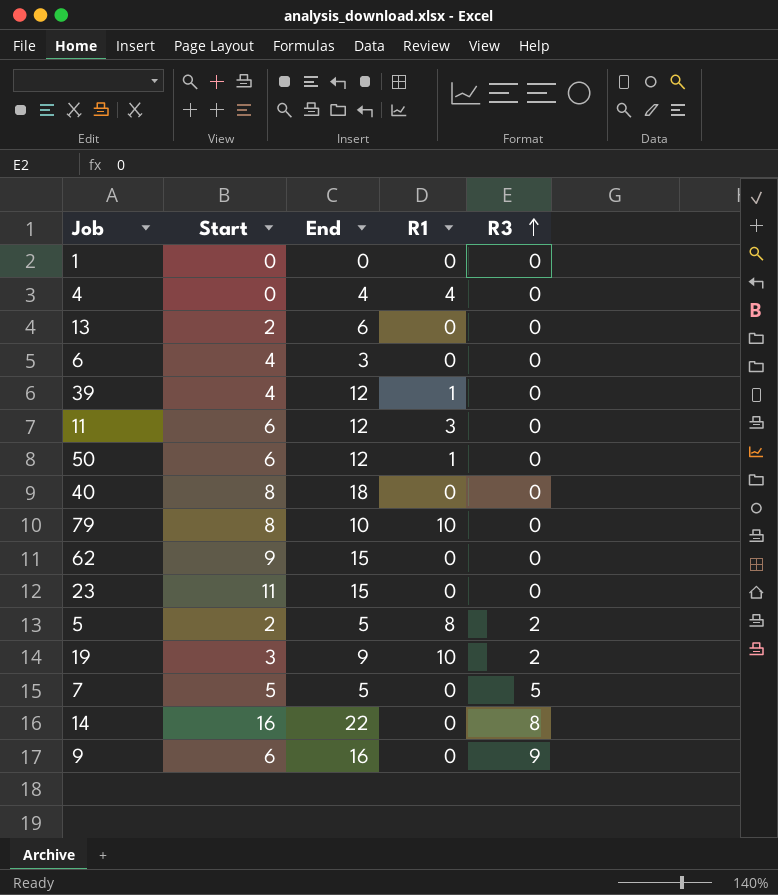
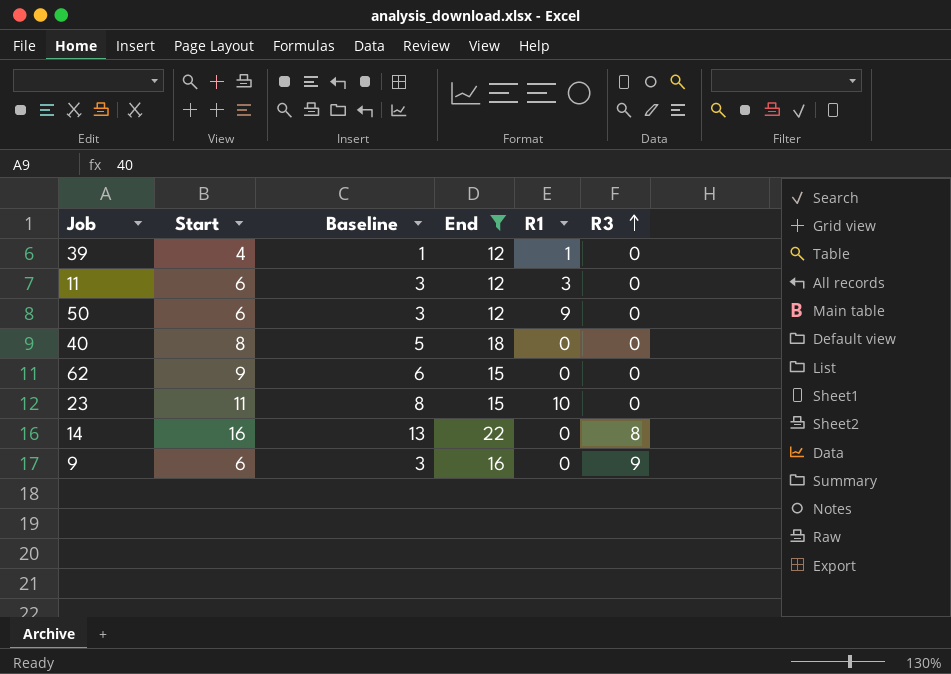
filter: none -> End >= 12
column Baseline | formula: none -> [Start] - 3
50 | R1: 1 -> 9
23 | R1: 0 -> 10

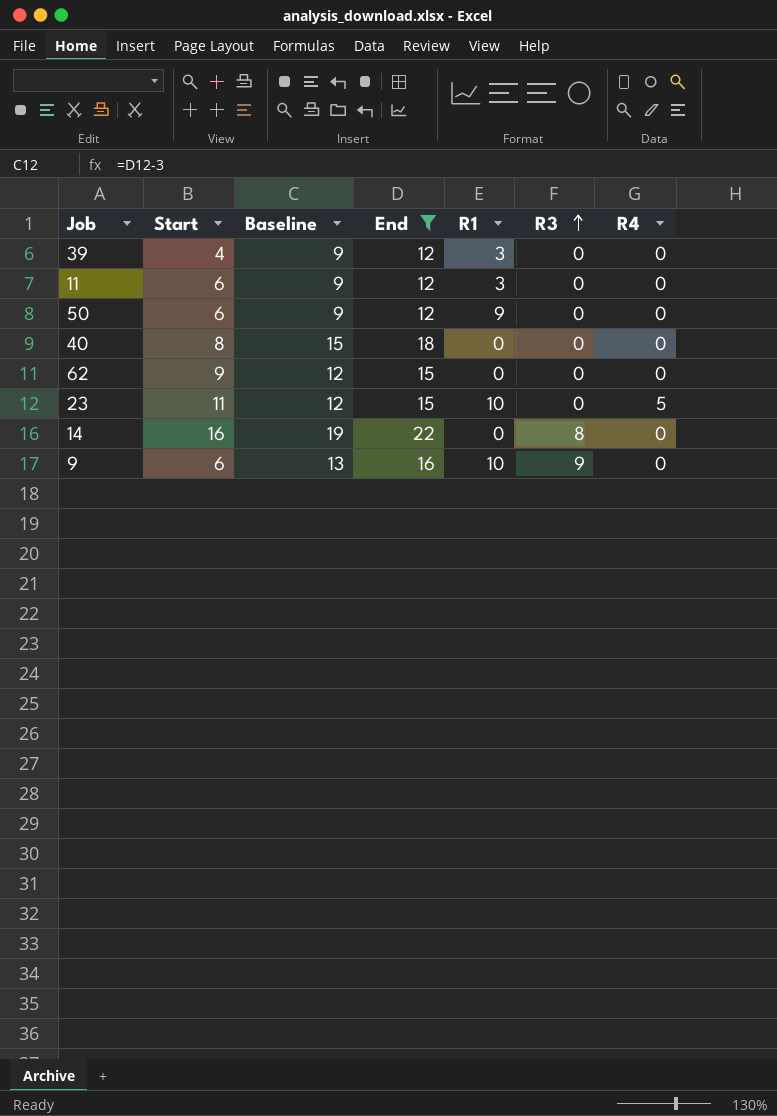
column Baseline | formula: [Start] - 3 -> [End] - 3
column R4 | position: none -> 7
39 | R1: 1 -> 3
9 | R1: 0 -> 10

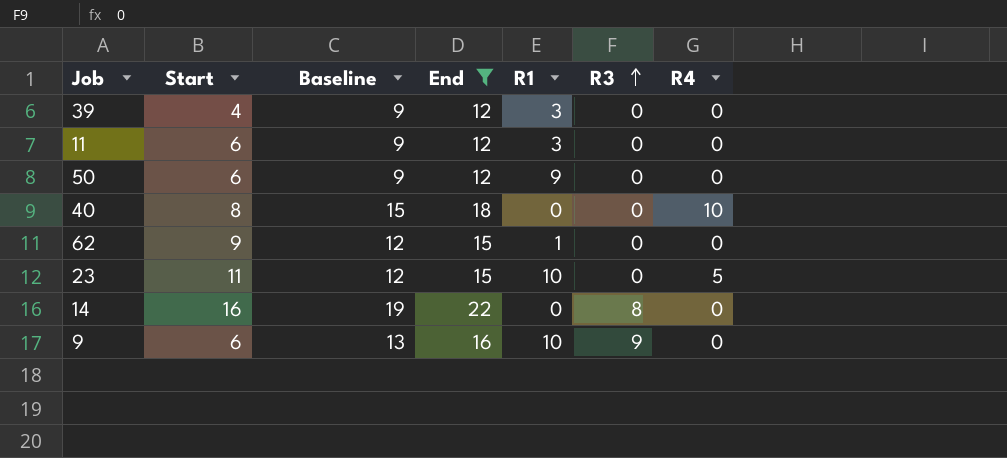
40 | R4: 0 -> 10
62 | R1: 0 -> 1

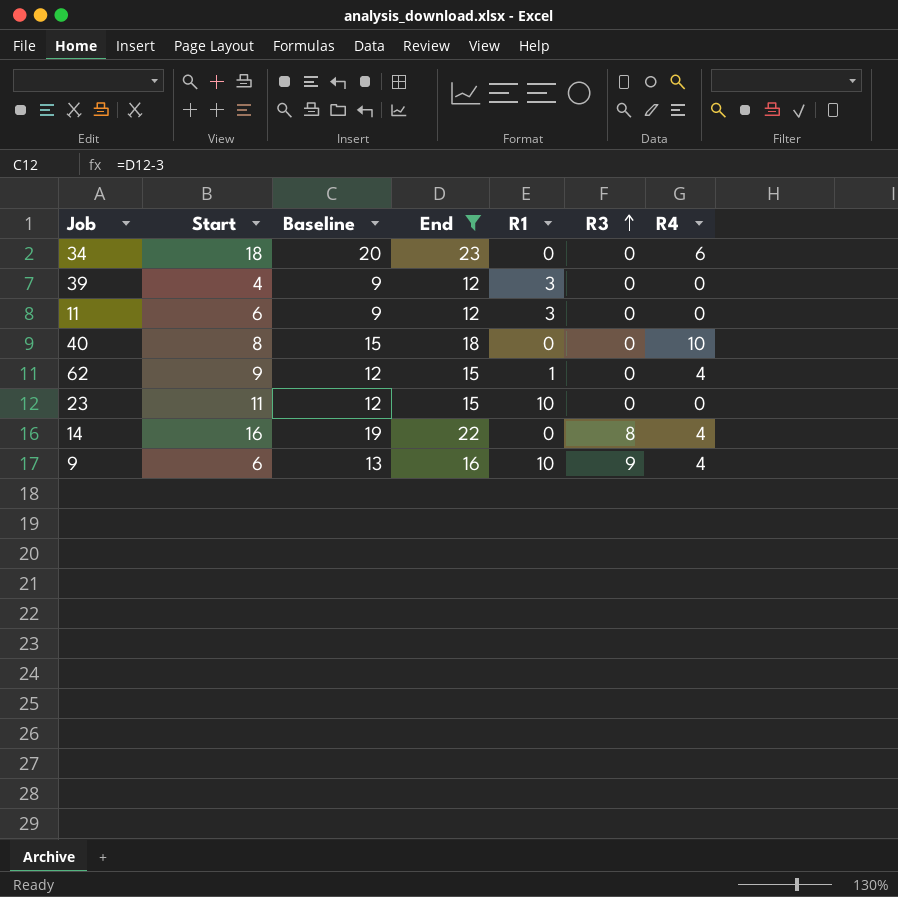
row 50: 6 | 9 | 12 | 9 | 0 | 0 -> none
row 34: none -> 18 | 20 | 23 | 0 | 0 | 6
62 | R4: 0 -> 4
23 | R4: 5 -> 0
14 | R4: 0 -> 4
9 | R4: 0 -> 4

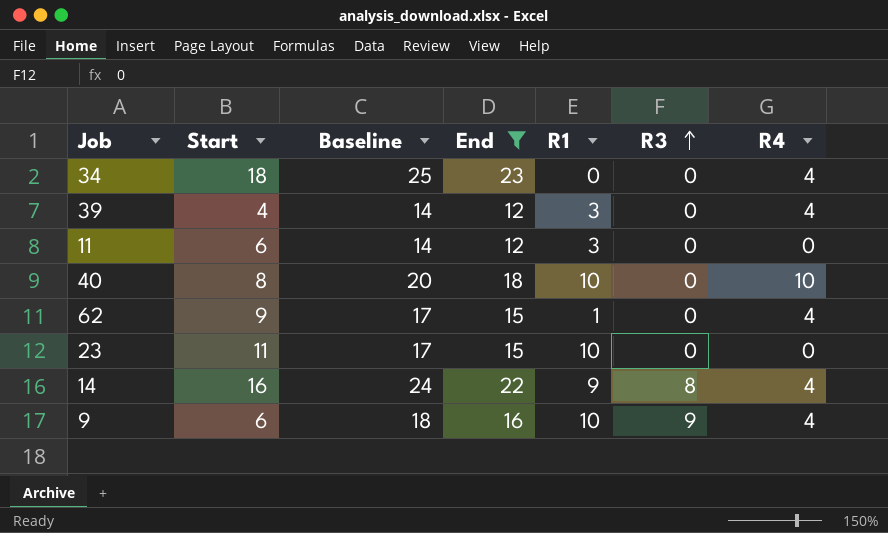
column Baseline | formula: [End] - 3 -> [End] + 2
34 | R4: 6 -> 4
39 | R4: 0 -> 4
40 | R1: 0 -> 10
14 | R1: 0 -> 9

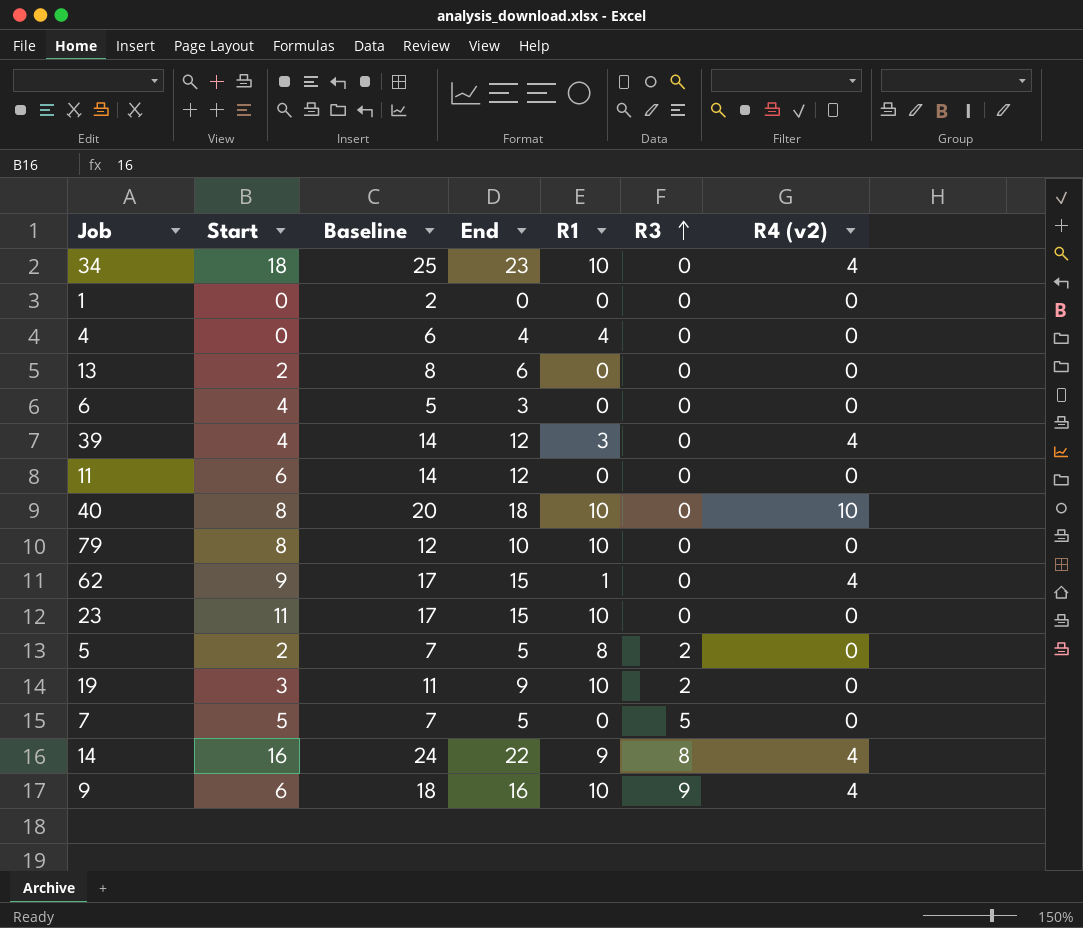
filter: End >= 12 -> none
column name: R4 -> R4 (v2)
34 | R1: 0 -> 10
11 | R1: 3 -> 0

